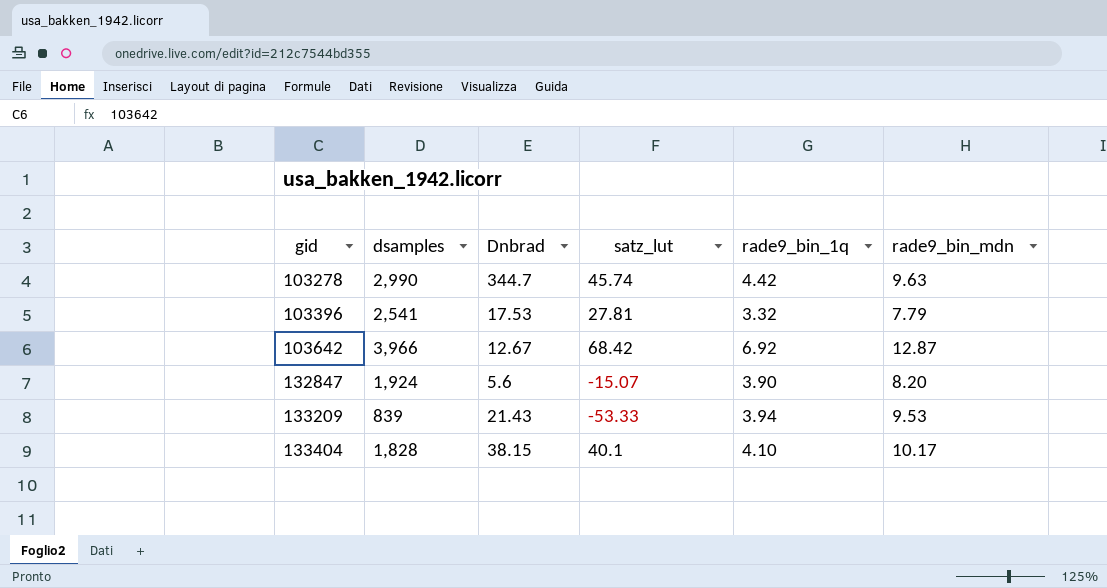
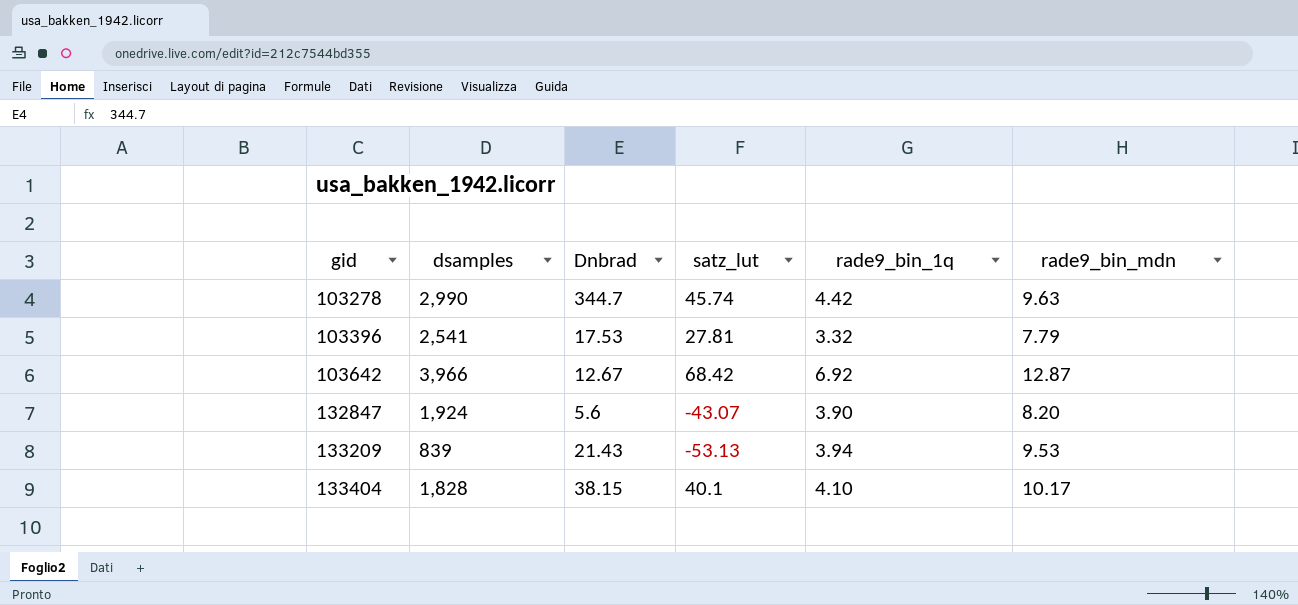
132847 | satz_lut: -15.07 -> -43.07
133209 | satz_lut: -53.33 -> -53.13

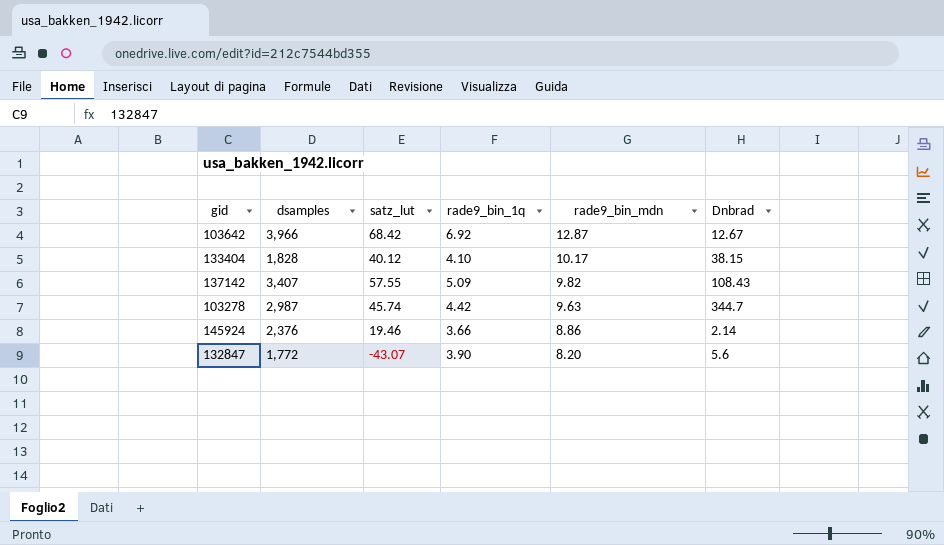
row order: gid ascending -> rade9_bin_mdn descending
column Dnbrad | position: 3 -> 6
row 103396: 2,541 | 17.53 | 27.81 | 3.32 | 7.79 -> none
row 133209: 839 | 21.43 | -53.13 | 3.94 | 9.53 -> none
133404 | satz_lut: 40.1 -> 40.12
row 137142: none -> 3,407 | 57.55 | 5.09 | 9.82 | 108.43
103278 | dsamples: 2,990 -> 2,987
row 145924: none -> 2,376 | 19.46 | 3.66 | 8.86 | 2.14
132847 | dsamples: 1,924 -> 1,772

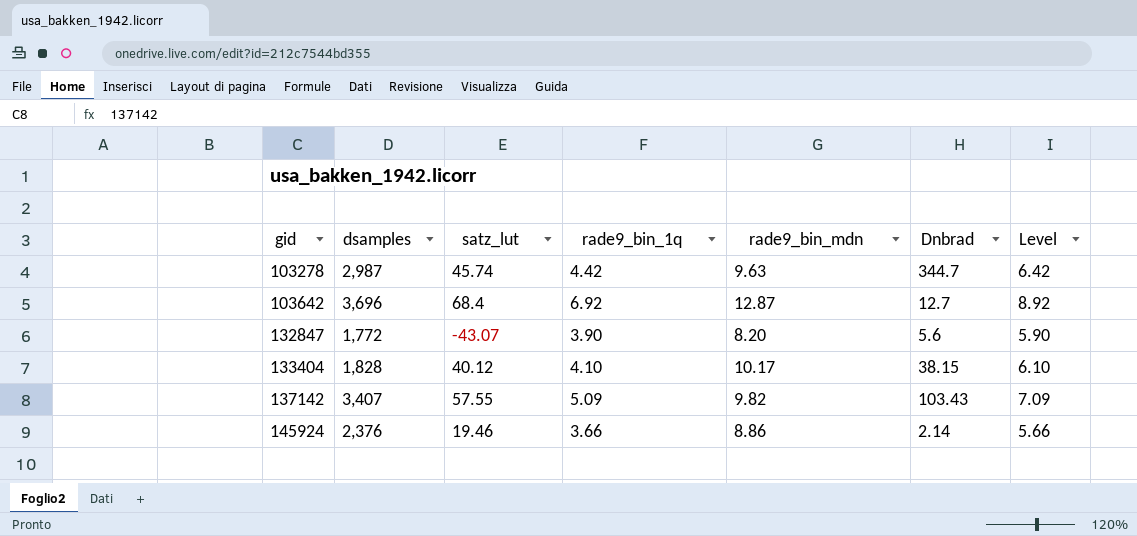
row order: rade9_bin_mdn descending -> gid ascending
column Level | formula: none -> [rade9_bin_1q] + 2
103642 | dsamples: 3,966 -> 3,696
103642 | satz_lut: 68.42 -> 68.4
103642 | Dnbrad: 12.67 -> 12.7
137142 | Dnbrad: 108.43 -> 103.43

